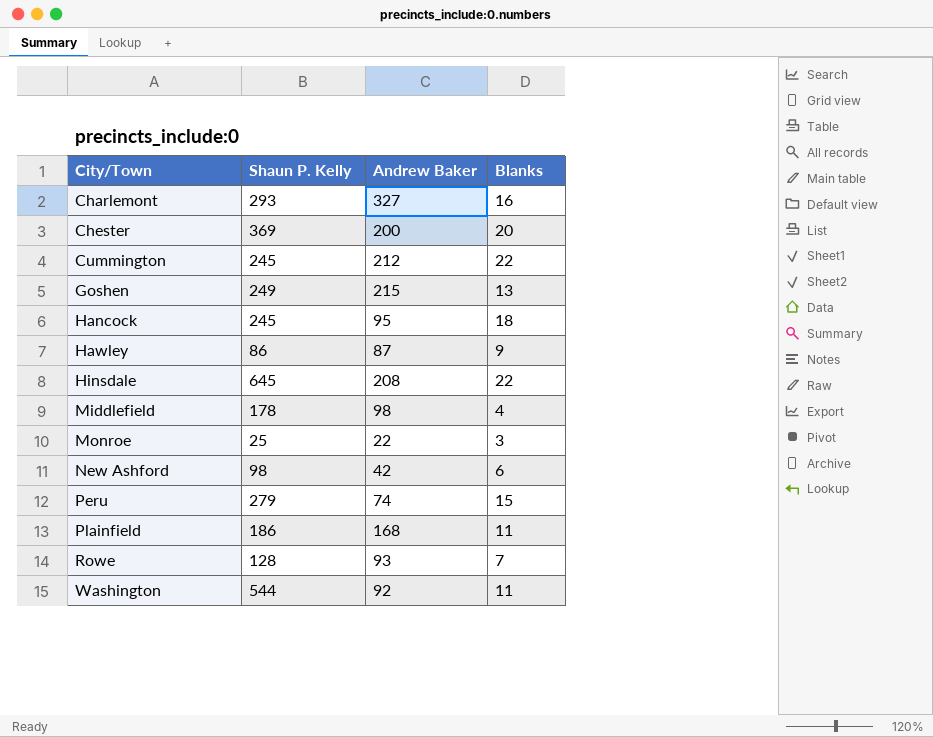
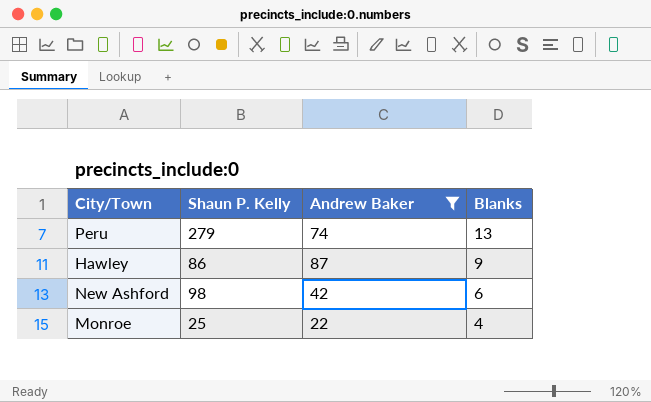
filter: none -> Andrew Baker <= 87
row order: City/Town ascending -> Blanks descending
Peru | Blanks: 15 -> 13
Monroe | Blanks: 3 -> 4

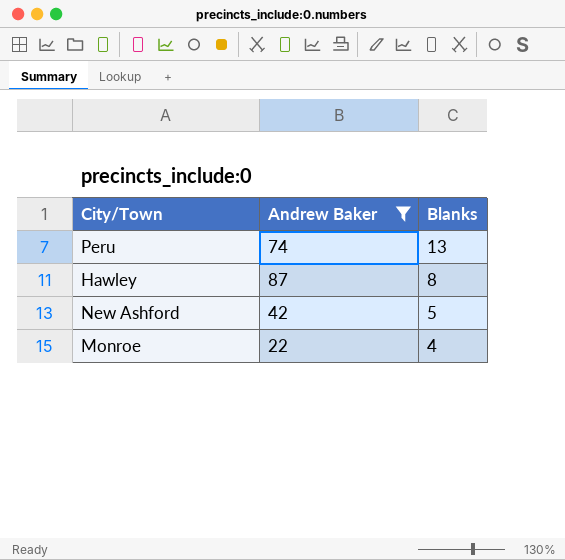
column Shaun P. Kelly | position: 2 -> none
Hawley | Blanks: 9 -> 8
New Ashford | Blanks: 6 -> 5

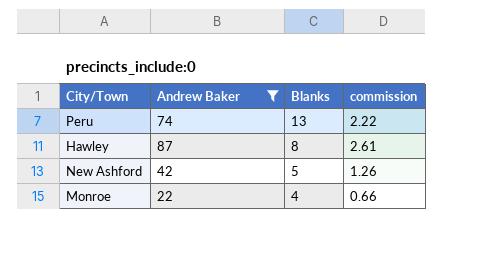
column commission | formula: none -> [Andrew Baker] * 0.03

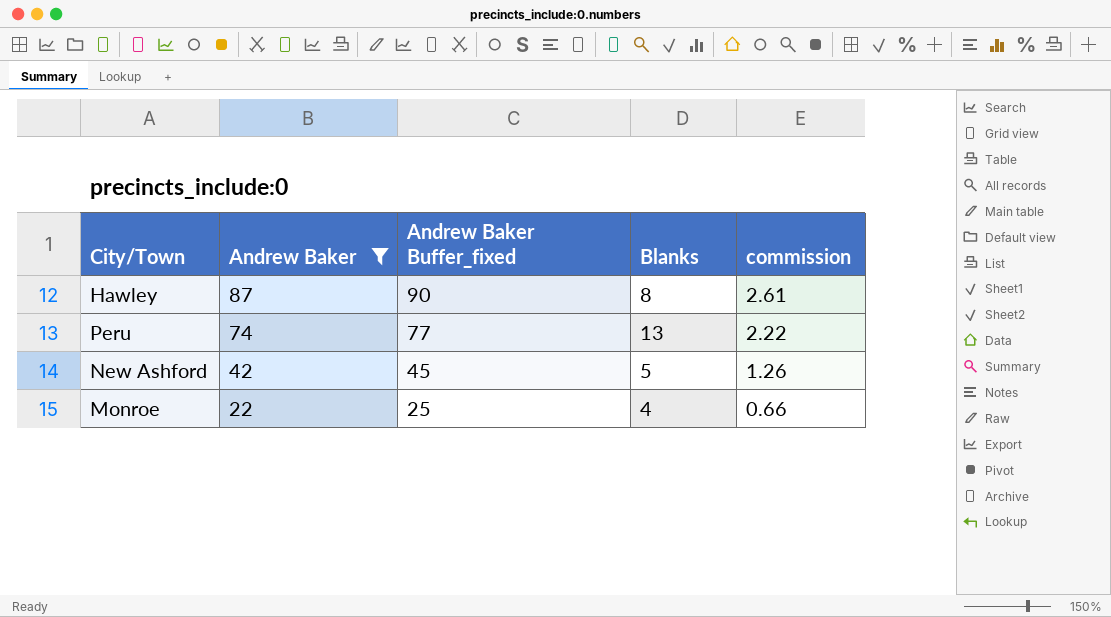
row order: Blanks descending -> Andrew Baker descending
column Andrew Baker Buffer_fixed | formula: none -> [Andrew Baker] + 3

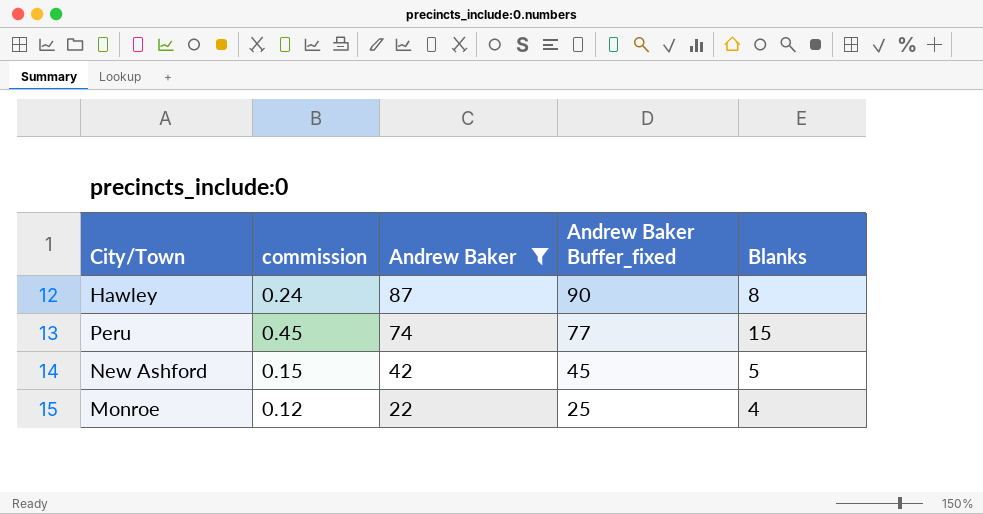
column commission | formula: [Andrew Baker] * 0.03 -> [Blanks] * 0.03
column commission | position: 5 -> 2
Peru | Blanks: 13 -> 15

